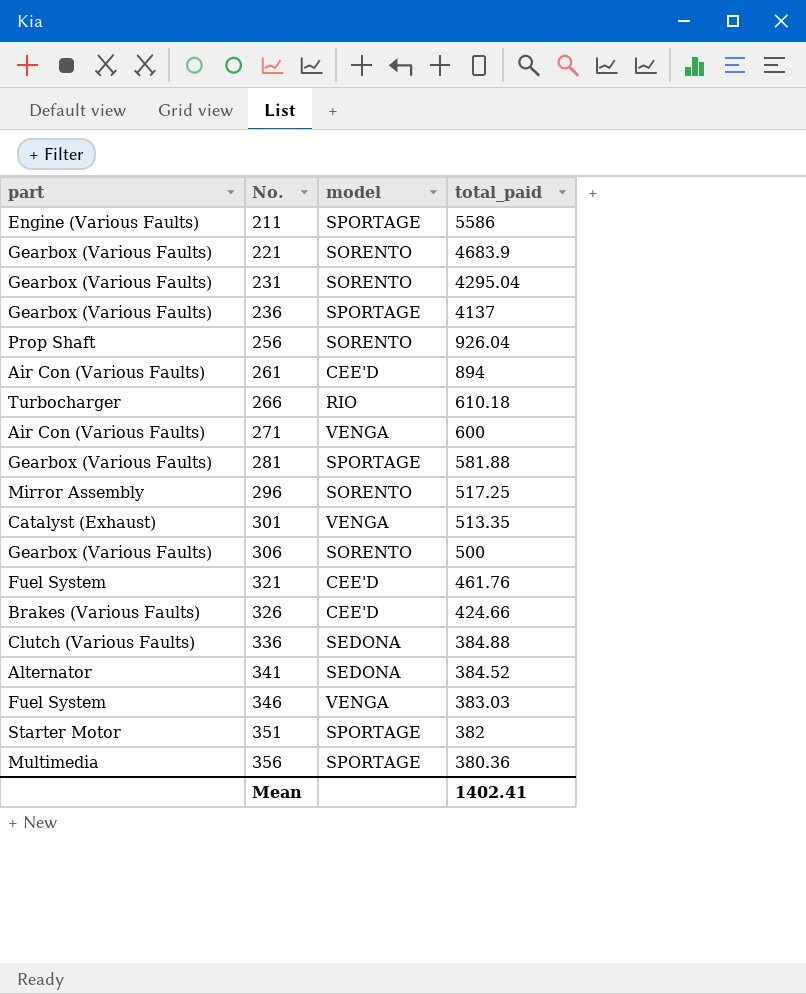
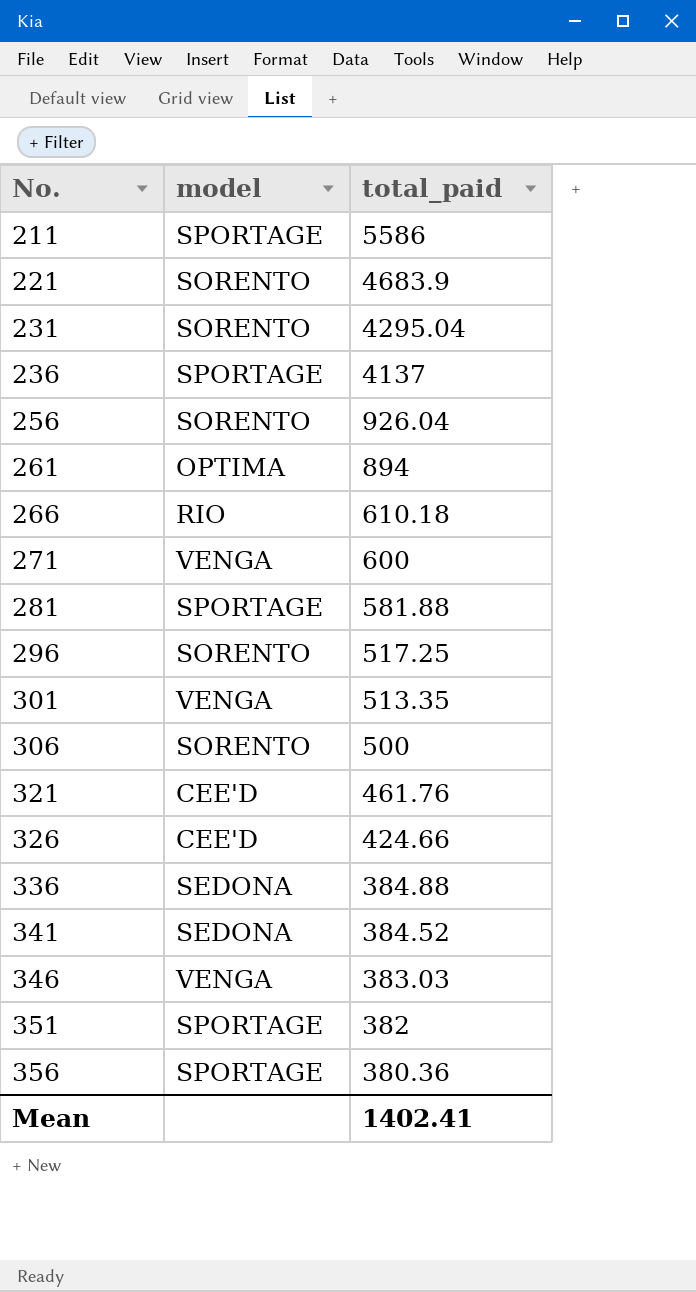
column part | position: 1 -> none
261 | model: CEE'D -> OPTIMA

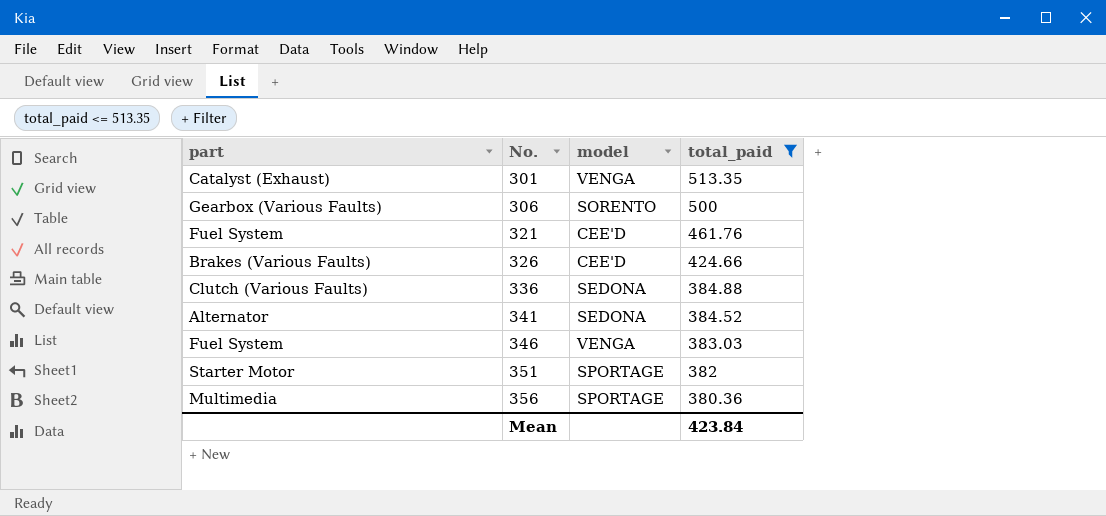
filter: none -> total_paid <= 513.35
column part | position: none -> 1
Mean | total_paid: 1402.41 -> 423.84

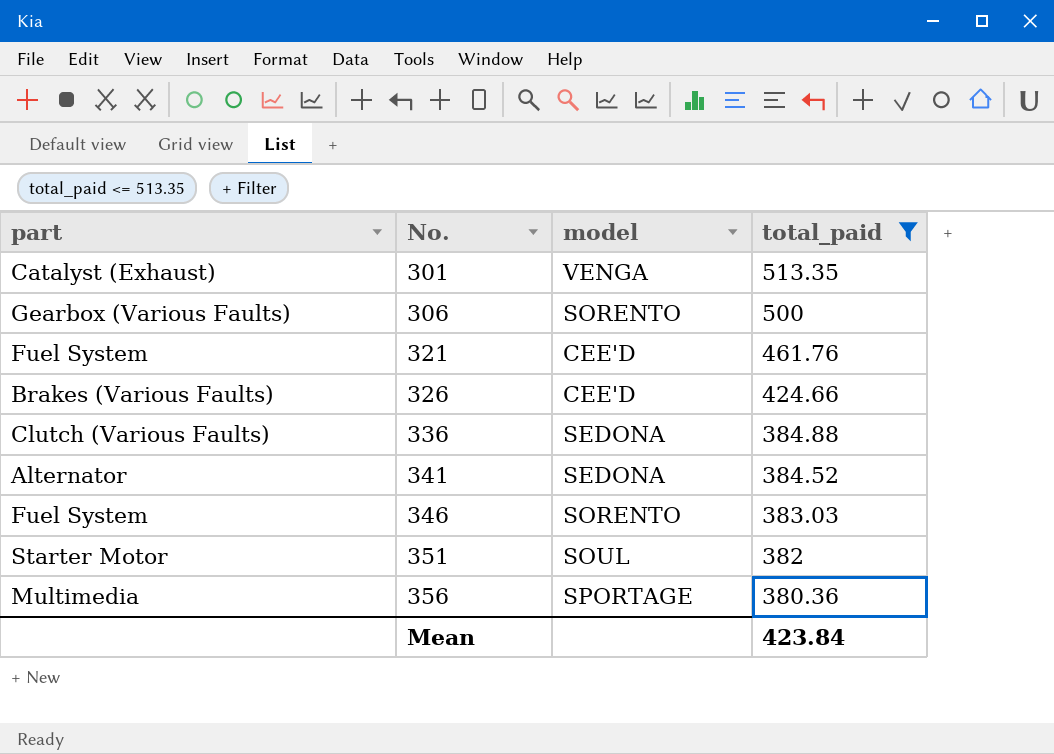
346 | model: VENGA -> SORENTO
351 | model: SPORTAGE -> SOUL

